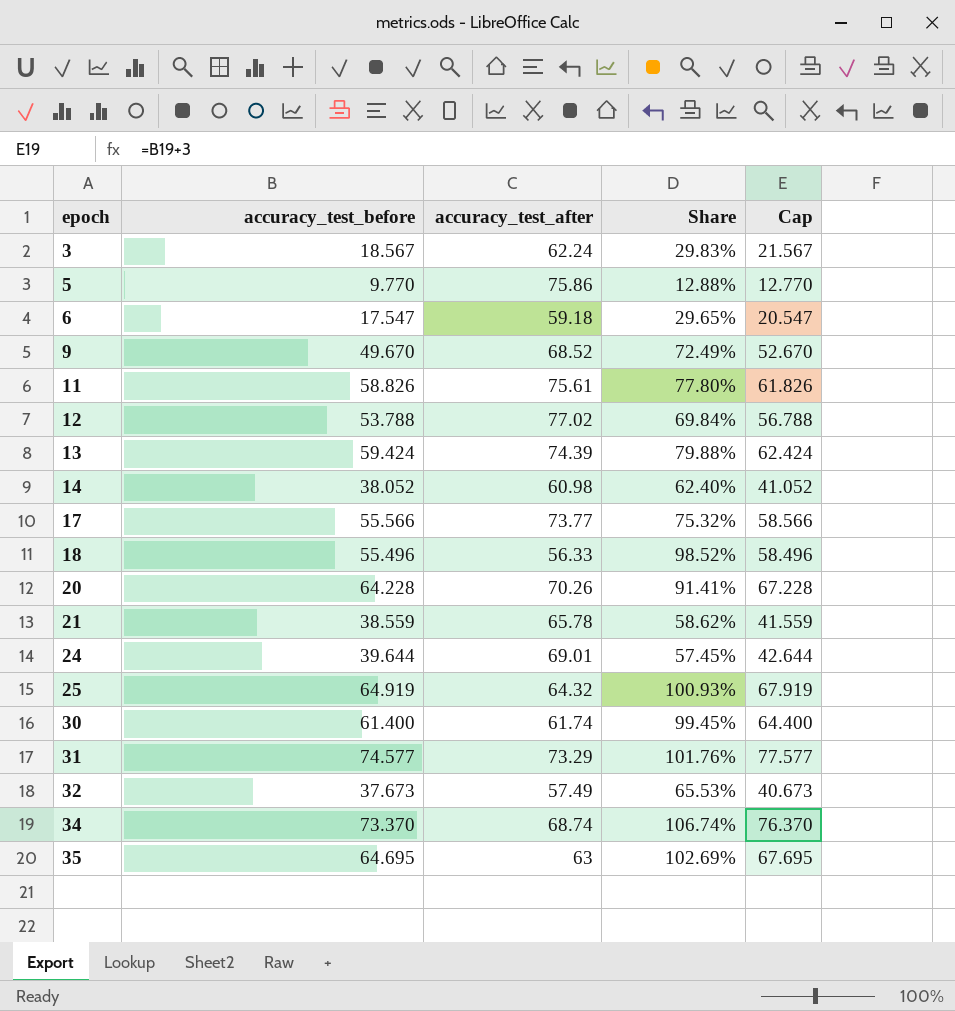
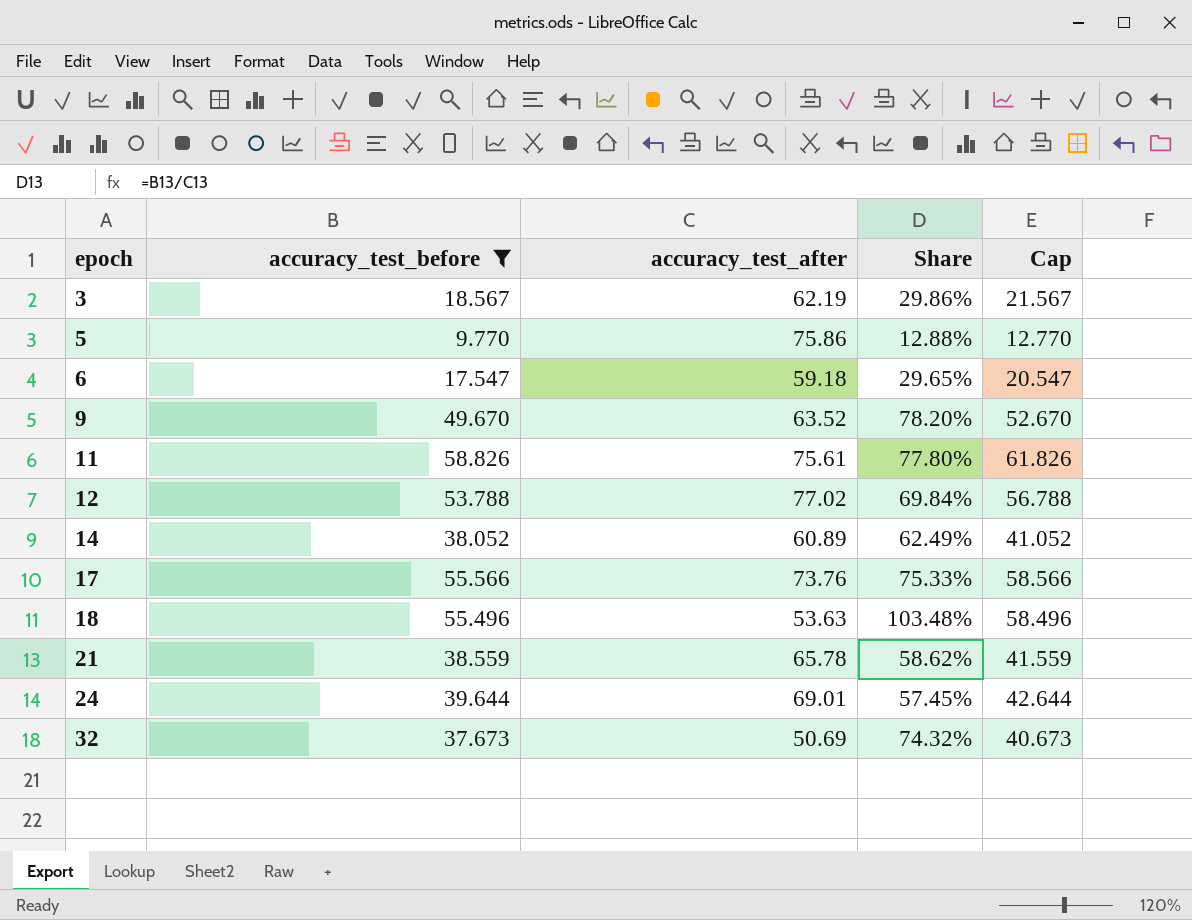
filter: none -> accuracy_test_before <= 58.826
3 | accuracy_test_after: 62.24 -> 62.19
3 | Share: 29.83% -> 29.86%
9 | accuracy_test_after: 68.52 -> 63.52
9 | Share: 72.49% -> 78.20%
14 | accuracy_test_after: 60.98 -> 60.89
14 | Share: 62.40% -> 62.49%
17 | accuracy_test_after: 73.77 -> 73.76
17 | Share: 75.32% -> 75.33%
18 | accuracy_test_after: 56.33 -> 53.63
18 | Share: 98.52% -> 103.48%
32 | accuracy_test_after: 57.49 -> 50.69
32 | Share: 65.53% -> 74.32%

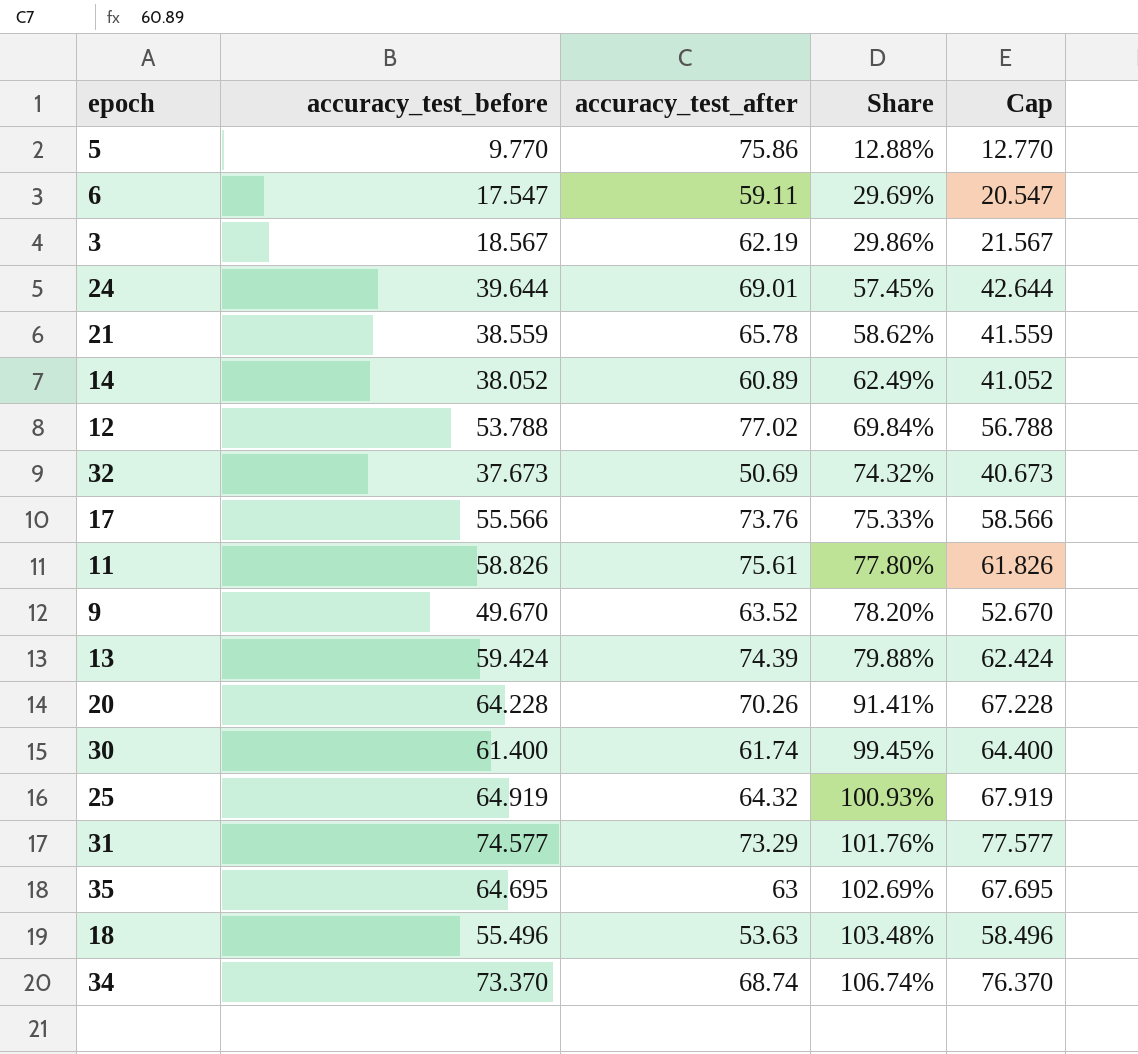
filter: accuracy_test_before <= 58.826 -> none
row order: epoch ascending -> Share ascending
6 | accuracy_test_after: 59.18 -> 59.11
6 | Share: 29.65% -> 29.69%

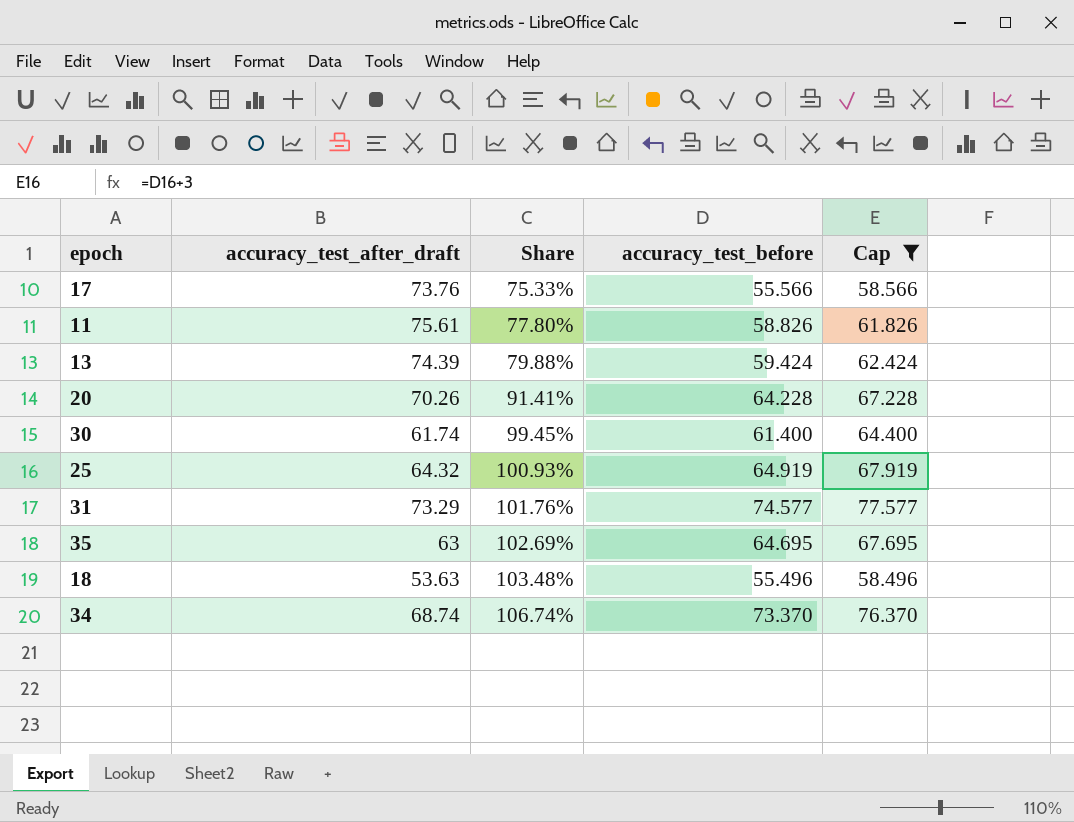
filter: none -> Cap >= 58.496
column name: accuracy_test_after -> accuracy_test_after_draft
column accuracy_test_before | position: 2 -> 4

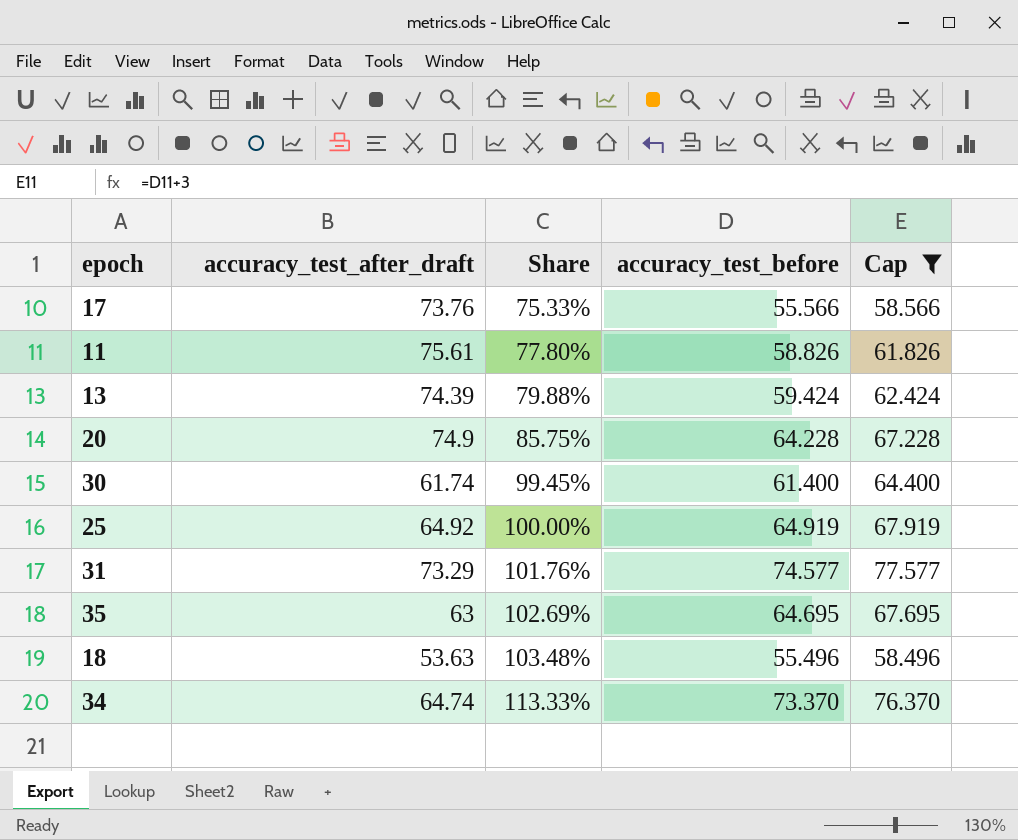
20 | accuracy_test_after_draft: 70.26 -> 74.9
20 | Share: 91.41% -> 85.75%
25 | accuracy_test_after_draft: 64.32 -> 64.92
25 | Share: 100.93% -> 100.00%
34 | accuracy_test_after_draft: 68.74 -> 64.74
34 | Share: 106.74% -> 113.33%

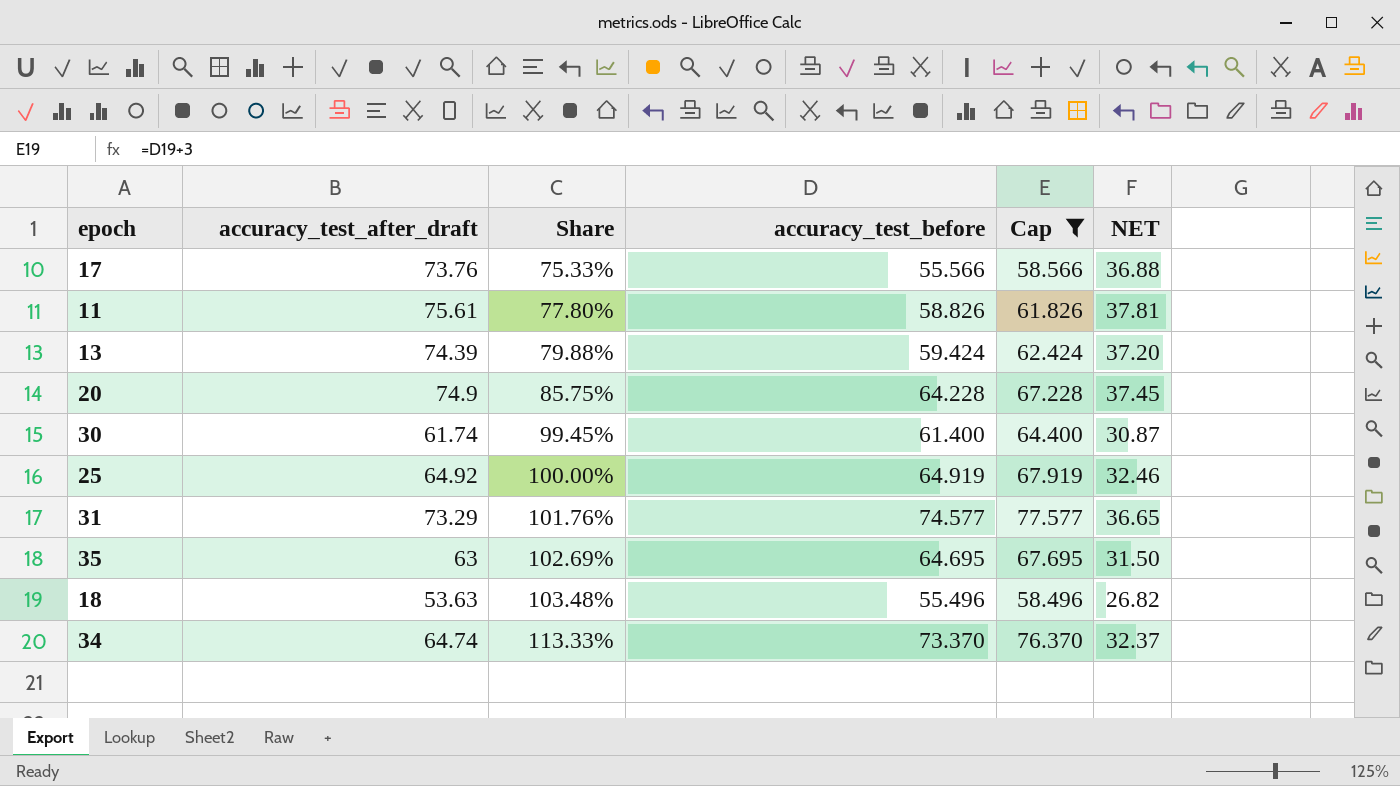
column NET | formula: none -> [accuracy_test_after_draft] * 0.5

